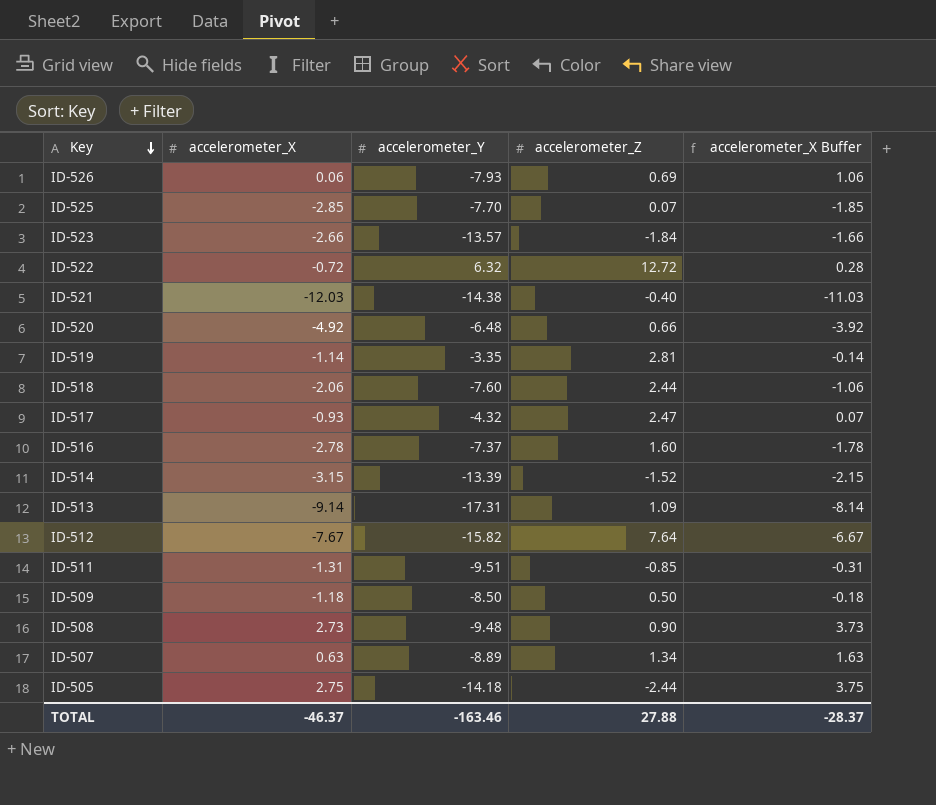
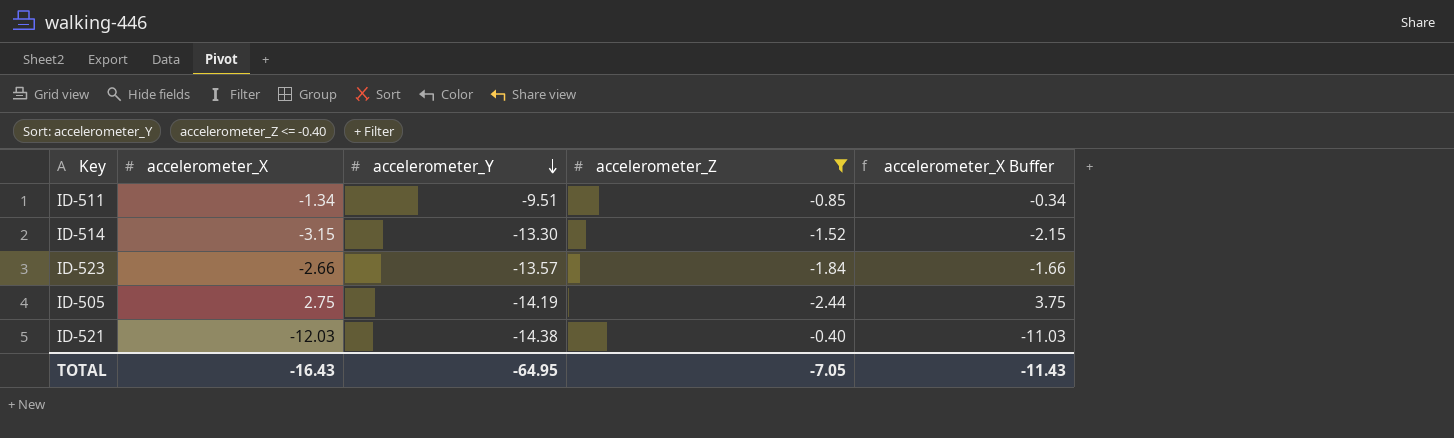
filter: none -> accelerometer_Z <= -0.40
row order: Key descending -> accelerometer_Y descending
ID-511 | accelerometer_X: -1.31 -> -1.34
ID-511 | accelerometer_X Buffer: -0.31 -> -0.34
ID-514 | accelerometer_Y: -13.39 -> -13.30
ID-505 | accelerometer_Y: -14.18 -> -14.19
TOTAL | accelerometer_X: -46.37 -> -16.43
TOTAL | accelerometer_Y: -163.46 -> -64.95
TOTAL | accelerometer_Z: 27.88 -> -7.05
TOTAL | accelerometer_X Buffer: -28.37 -> -11.43

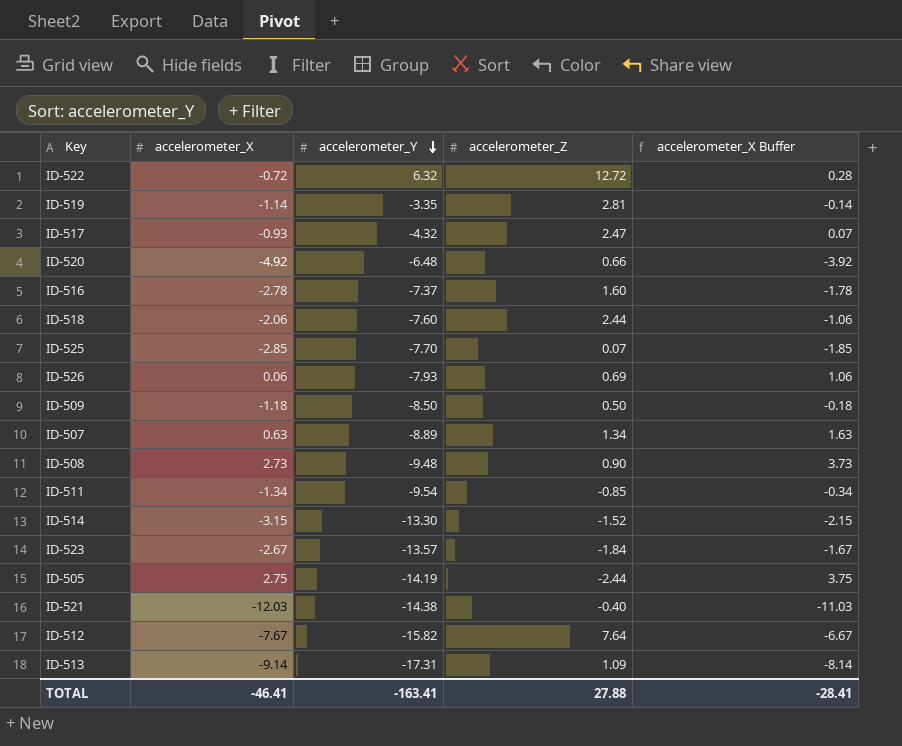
filter: accelerometer_Z <= -0.40 -> none
ID-511 | accelerometer_Y: -9.51 -> -9.54
ID-523 | accelerometer_X: -2.66 -> -2.67
ID-523 | accelerometer_X Buffer: -1.66 -> -1.67
TOTAL | accelerometer_X: -16.43 -> -46.41
TOTAL | accelerometer_Y: -64.95 -> -163.41
TOTAL | accelerometer_Z: -7.05 -> 27.88
TOTAL | accelerometer_X Buffer: -11.43 -> -28.41

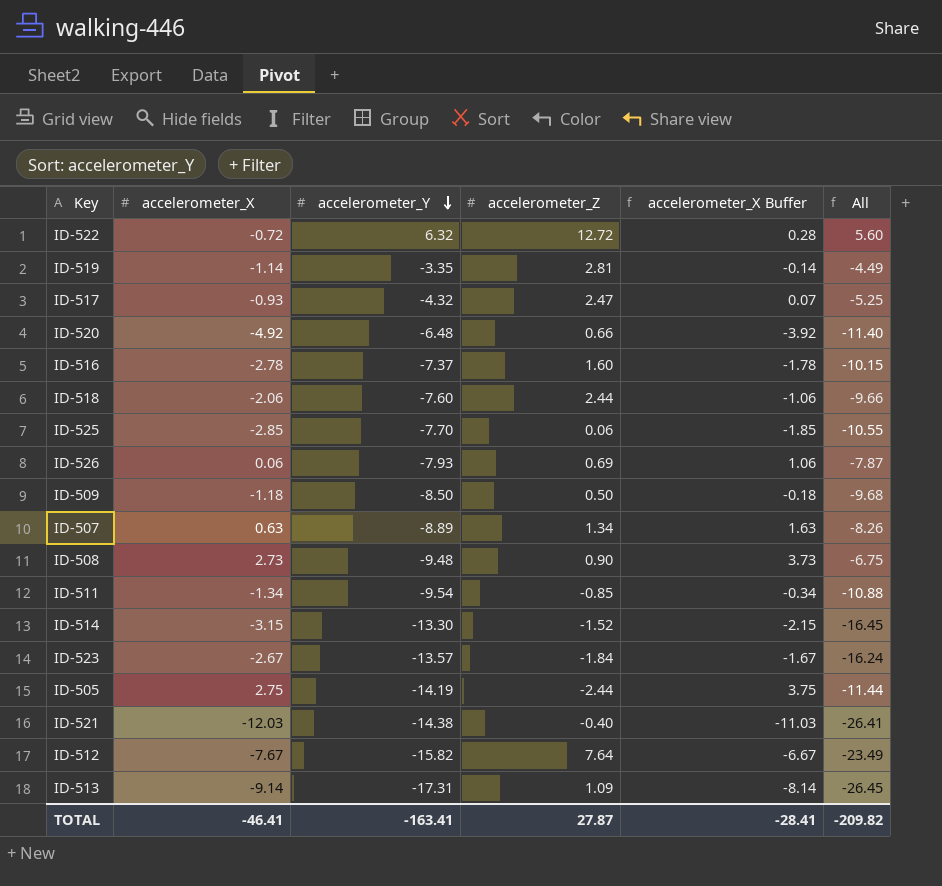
column All | formula: none -> [accelerometer_X] + [accelerometer_Y]
ID-525 | accelerometer_Z: 0.07 -> 0.06
TOTAL | accelerometer_Z: 27.88 -> 27.87

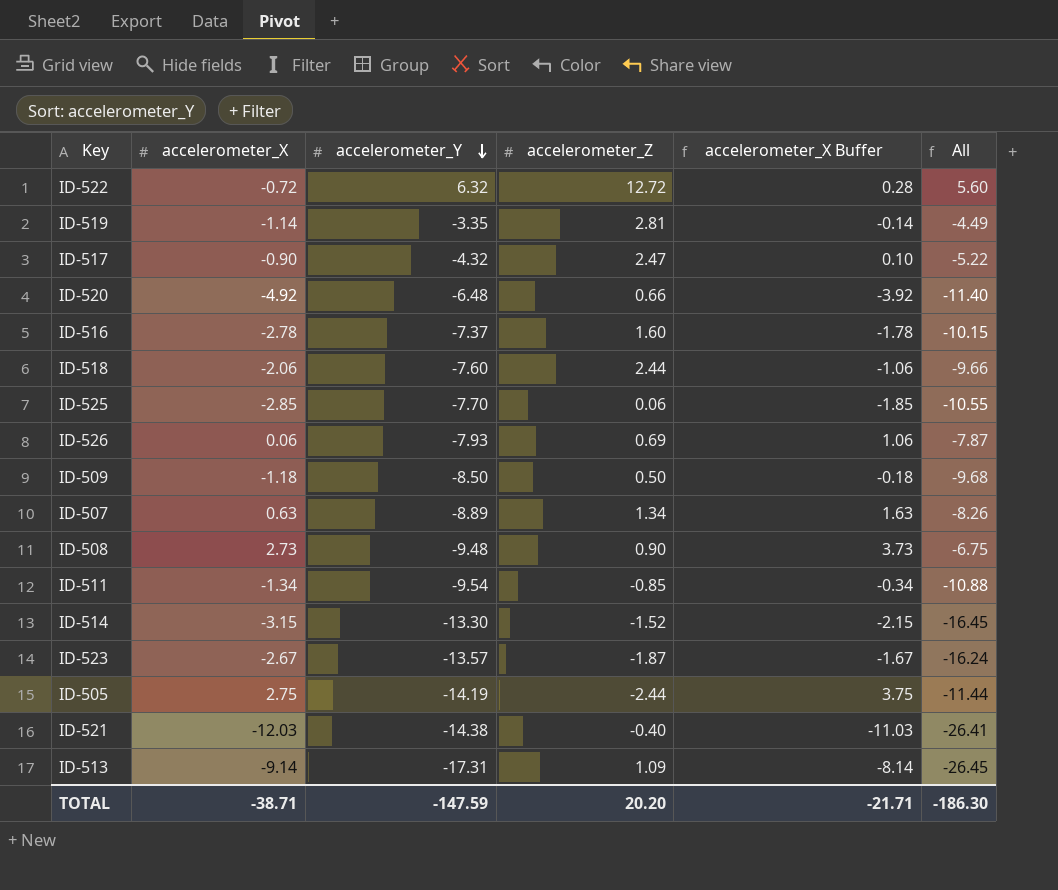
row ID-512: -7.67 | -15.82 | 7.64 | -6.67 | -23.49 -> none
ID-517 | accelerometer_X: -0.93 -> -0.90
ID-517 | accelerometer_X Buffer: 0.07 -> 0.10
ID-517 | All: -5.25 -> -5.22
ID-523 | accelerometer_Z: -1.84 -> -1.87
TOTAL | accelerometer_X: -46.41 -> -38.71
TOTAL | accelerometer_Y: -163.41 -> -147.59
TOTAL | accelerometer_Z: 27.87 -> 20.20
TOTAL | accelerometer_X Buffer: -28.41 -> -21.71
TOTAL | All: -209.82 -> -186.30

